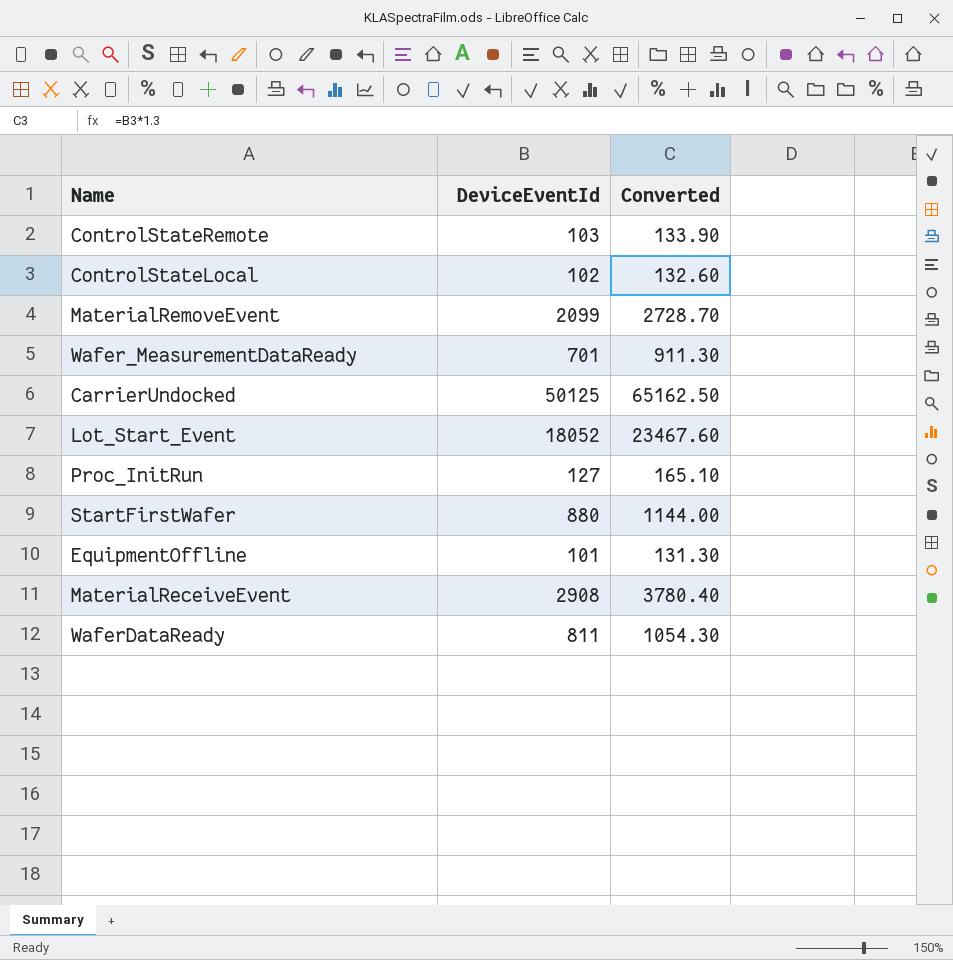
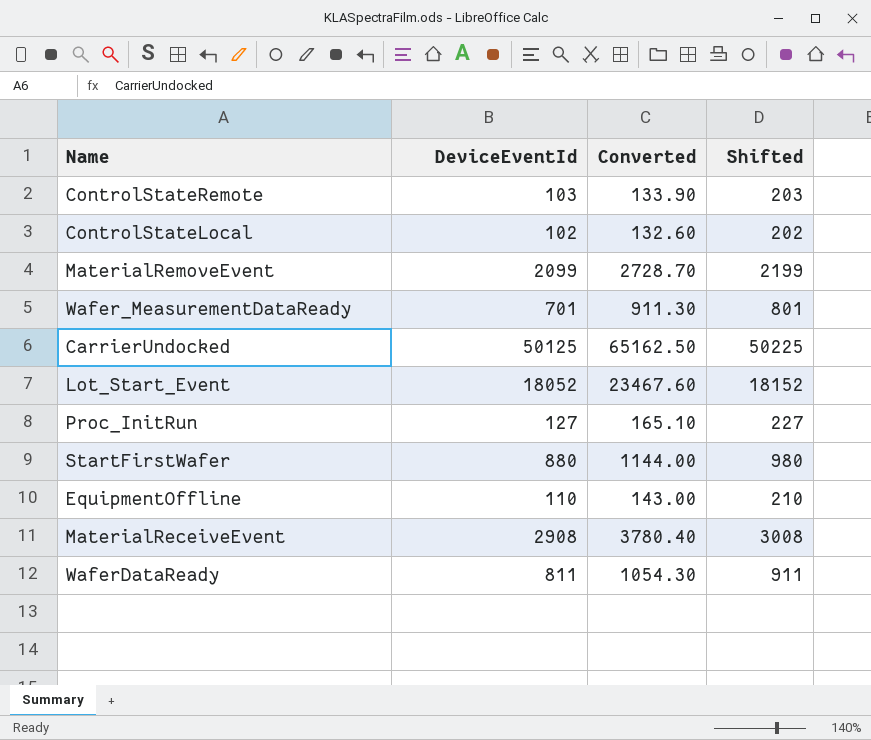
column Shifted | formula: none -> [DeviceEventId] + 100
EquipmentOffline | DeviceEventId: 101 -> 110
EquipmentOffline | Converted: 131.30 -> 143.00

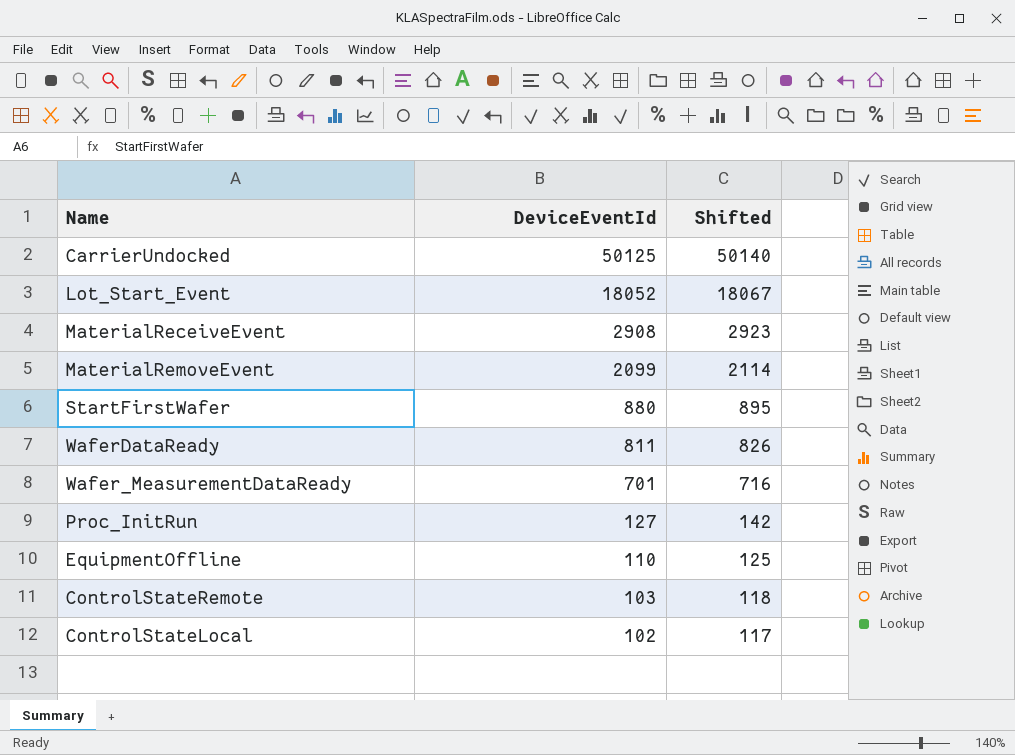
row order: none -> DeviceEventId descending
column Converted | formula: [DeviceEventId] * 1.3 -> none
column Shifted | formula: [DeviceEventId] + 100 -> [DeviceEventId] + 15

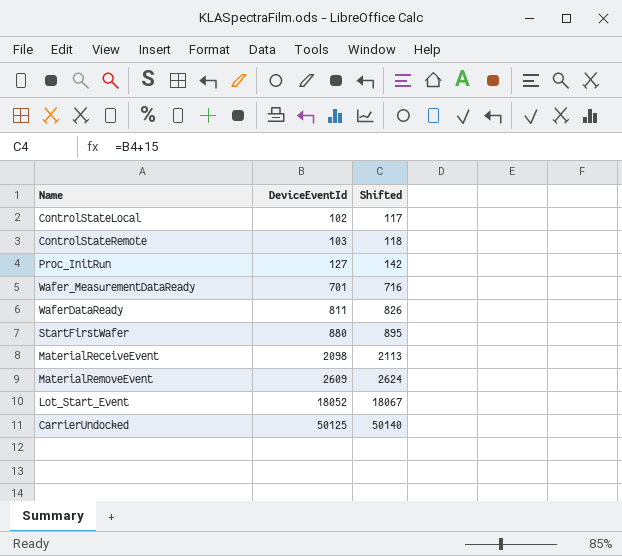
row order: DeviceEventId descending -> DeviceEventId ascending
row EquipmentOffline: 110 | 125 -> none
MaterialReceiveEvent | DeviceEventId: 2908 -> 2098
MaterialReceiveEvent | Shifted: 2923 -> 2113
MaterialRemoveEvent | DeviceEventId: 2099 -> 2609
MaterialRemoveEvent | Shifted: 2114 -> 2624

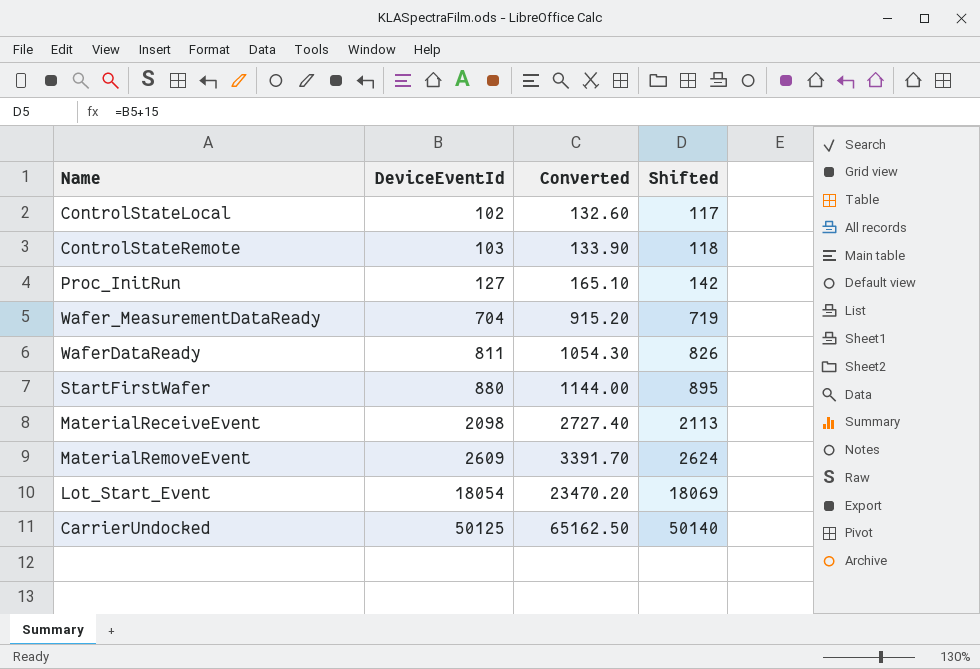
column Converted | formula: none -> [DeviceEventId] * 1.3
Wafer_MeasurementDataReady | DeviceEventId: 701 -> 704
Wafer_MeasurementDataReady | Shifted: 716 -> 719
Lot_Start_Event | DeviceEventId: 18052 -> 18054
Lot_Start_Event | Shifted: 18067 -> 18069

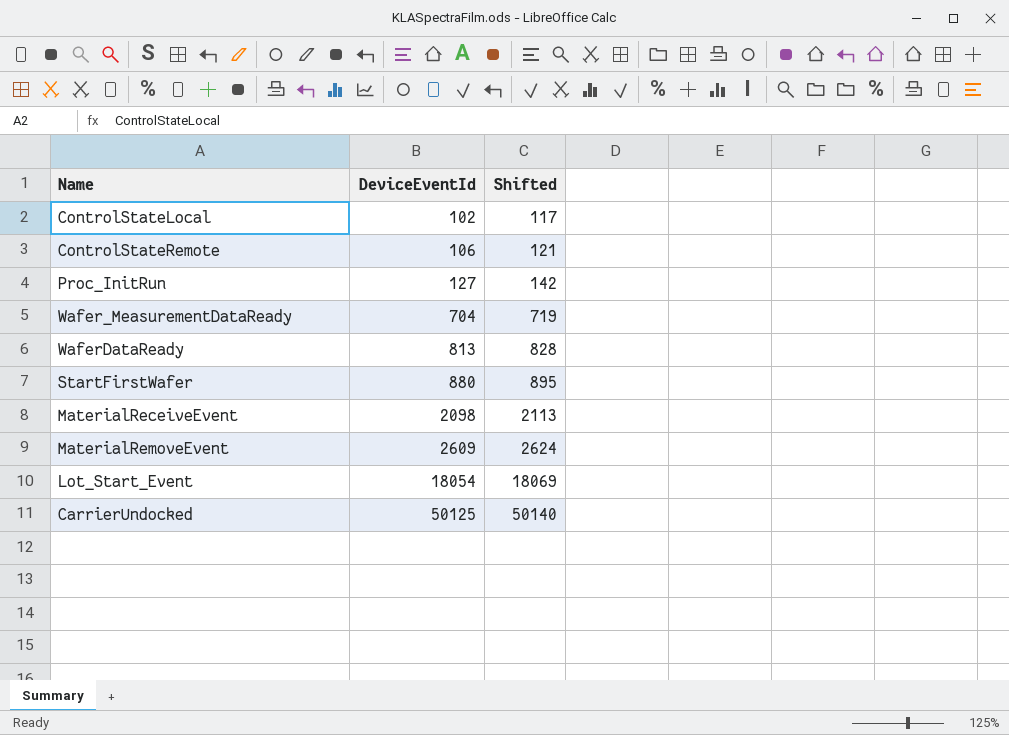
column Converted | formula: [DeviceEventId] * 1.3 -> none
ControlStateRemote | DeviceEventId: 103 -> 106
ControlStateRemote | Shifted: 118 -> 121
WaferDataReady | DeviceEventId: 811 -> 813
WaferDataReady | Shifted: 826 -> 828

